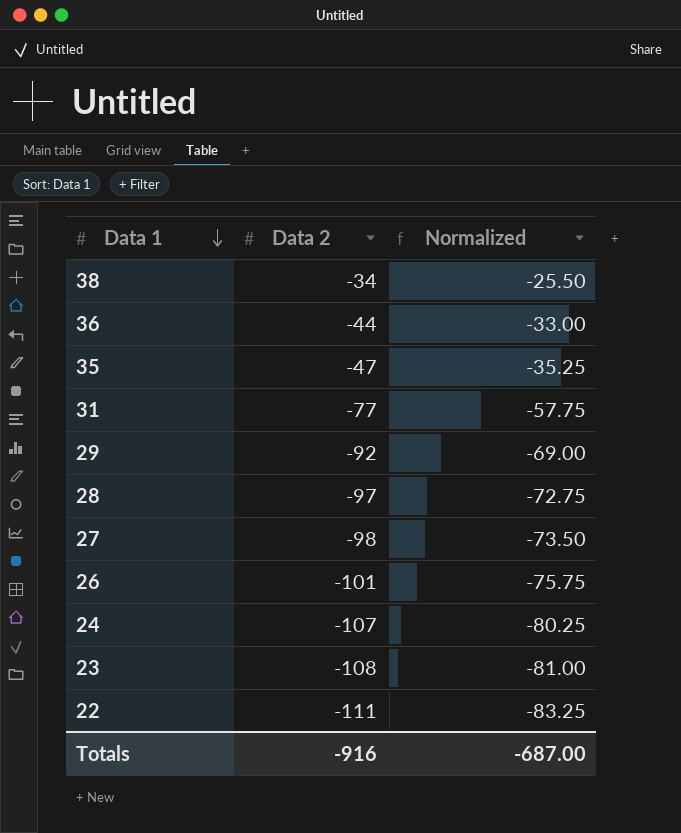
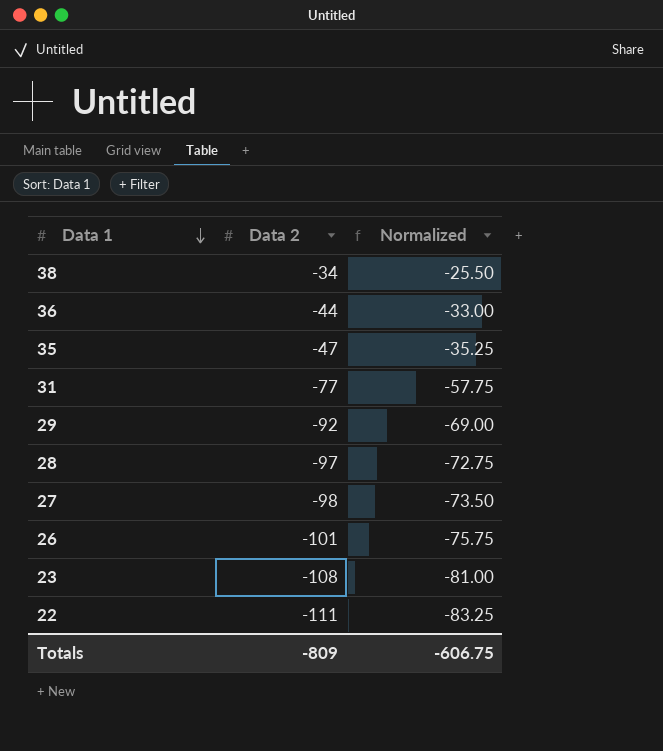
row 24: -107 | -80.25 -> none
Totals | Data 2: -916 -> -809
Totals | Normalized: -687.00 -> -606.75

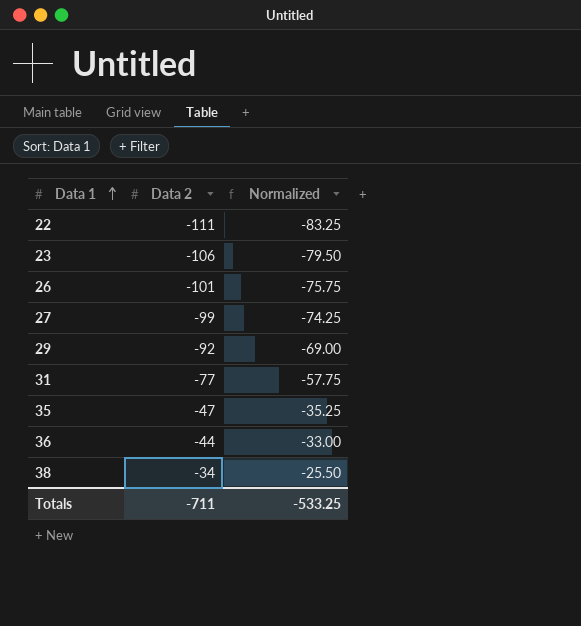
row order: Data 1 descending -> Data 1 ascending
row 28: -97 | -72.75 -> none
23 | Data 2: -108 -> -106
23 | Normalized: -81.00 -> -79.50
27 | Data 2: -98 -> -99
27 | Normalized: -73.50 -> -74.25
Totals | Data 2: -809 -> -711
Totals | Normalized: -606.75 -> -533.25

